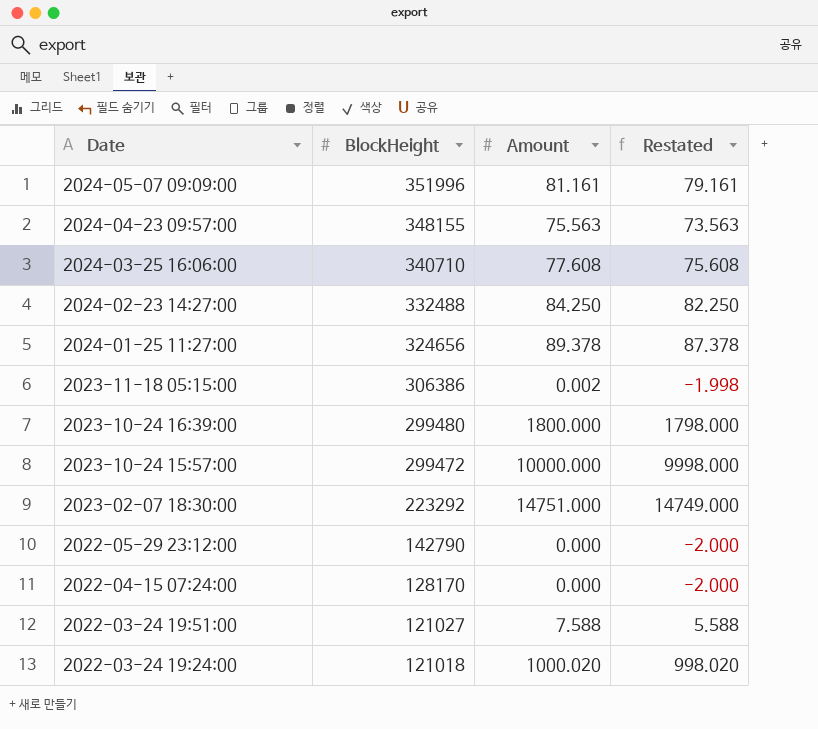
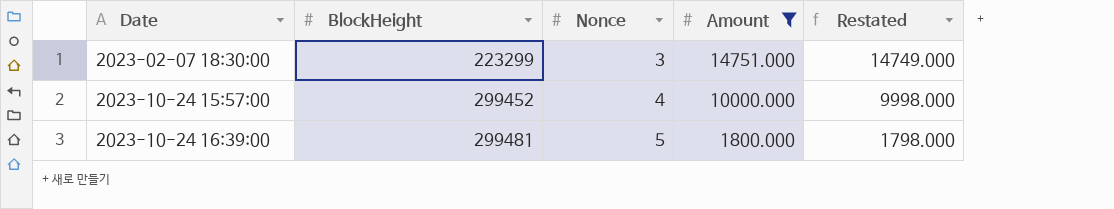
filter: none -> Amount >= 1800.000
row order: Date descending -> Date ascending
column Nonce | position: none -> 3
2023-02-07 18:30:00 | BlockHeight: 223292 -> 223299
2023-10-24 15:57:00 | BlockHeight: 299472 -> 299452
2023-10-24 16:39:00 | BlockHeight: 299480 -> 299481

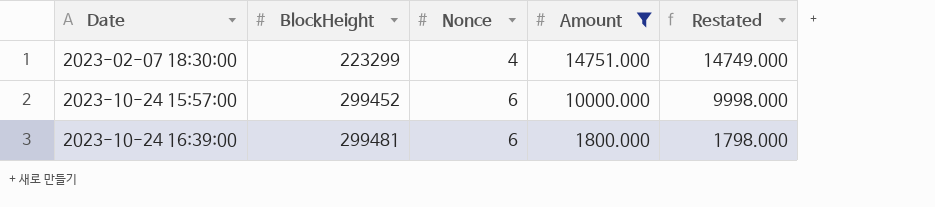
2023-02-07 18:30:00 | Nonce: 3 -> 4
2023-10-24 15:57:00 | Nonce: 4 -> 6
2023-10-24 16:39:00 | Nonce: 5 -> 6

